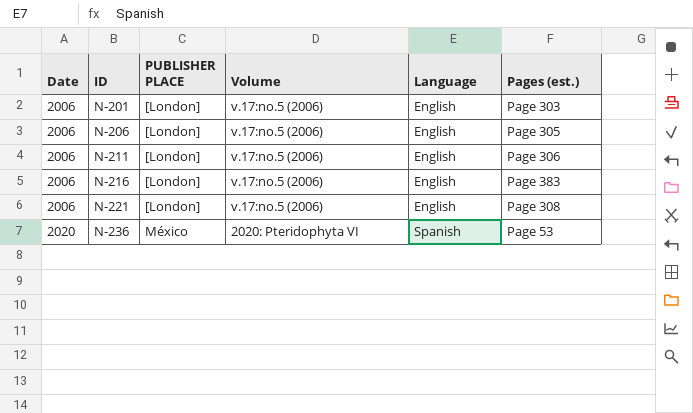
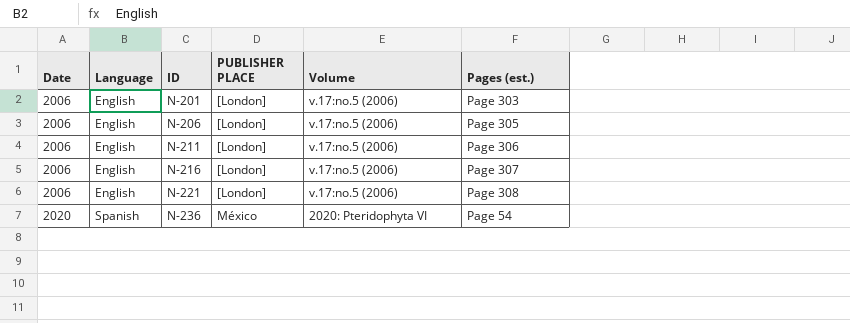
column Language | position: 5 -> 2
N-216 | Pages (est.): Page 383 -> Page 307
N-236 | Pages (est.): Page 53 -> Page 54

